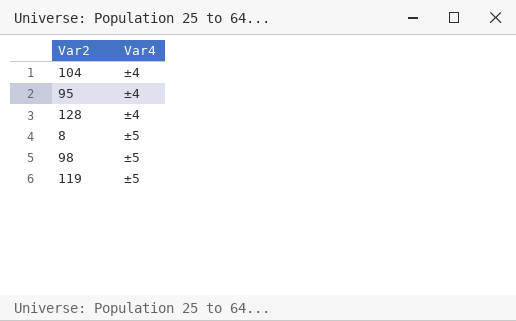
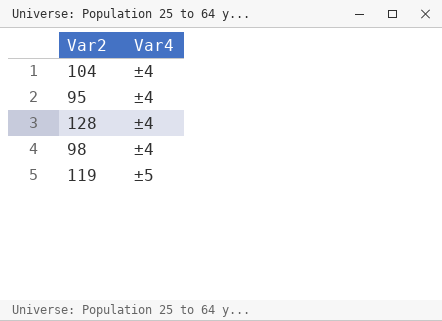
row 8: ±5 -> none
98 | Var4: ±5 -> ±4

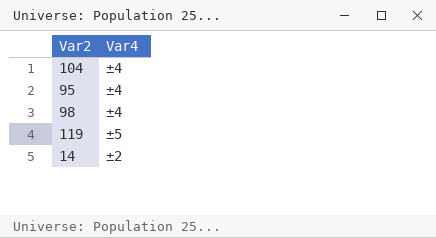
row 128: ±4 -> none
row 14: none -> ±2

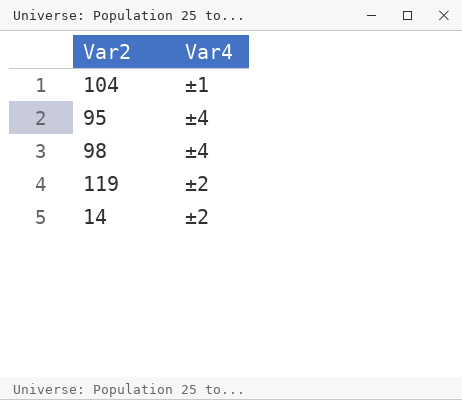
104 | Var4: ±4 -> ±1
119 | Var4: ±5 -> ±2

